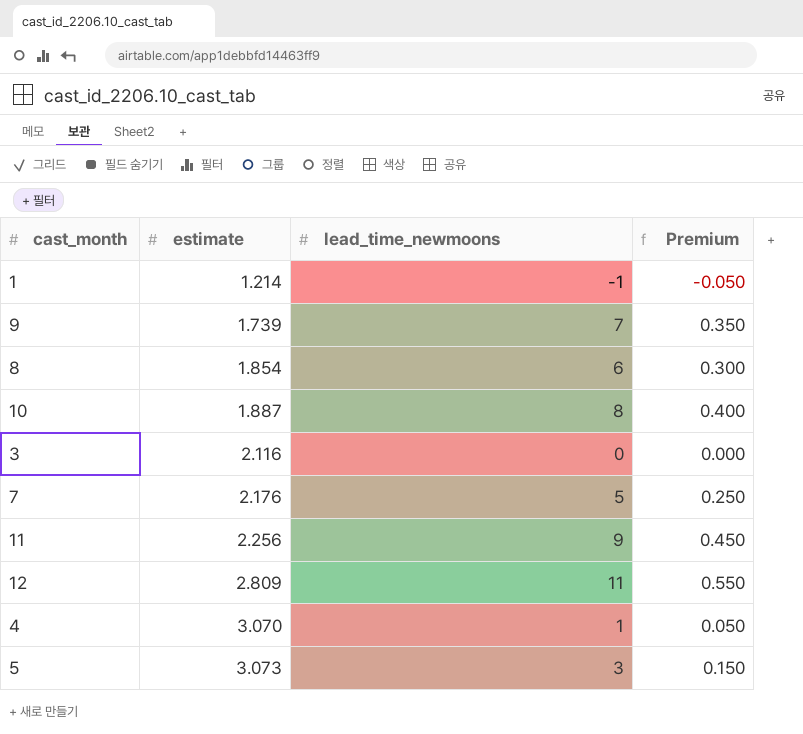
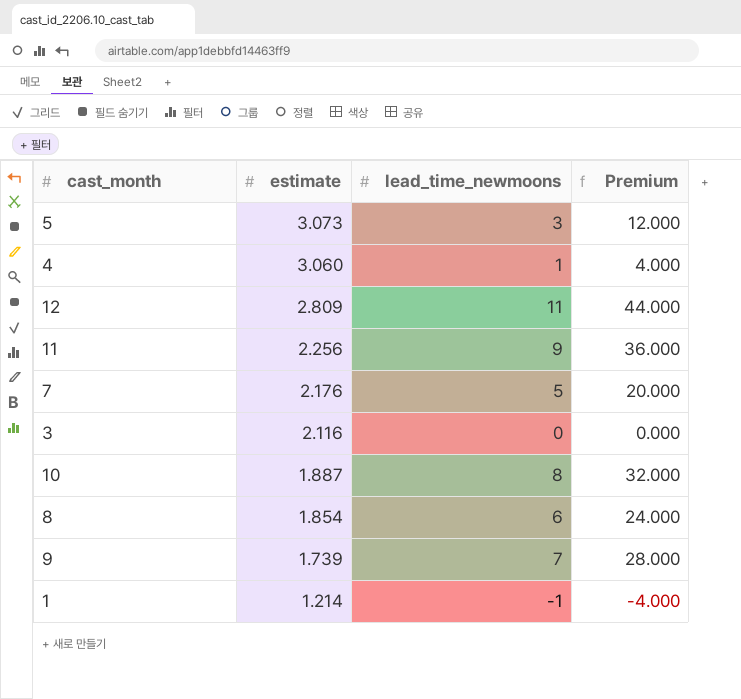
row order: estimate ascending -> estimate descending
column Premium | formula: [lead_time_newmoons] * 0.05 -> [lead_time_newmoons] * 4
4 | estimate: 3.070 -> 3.060

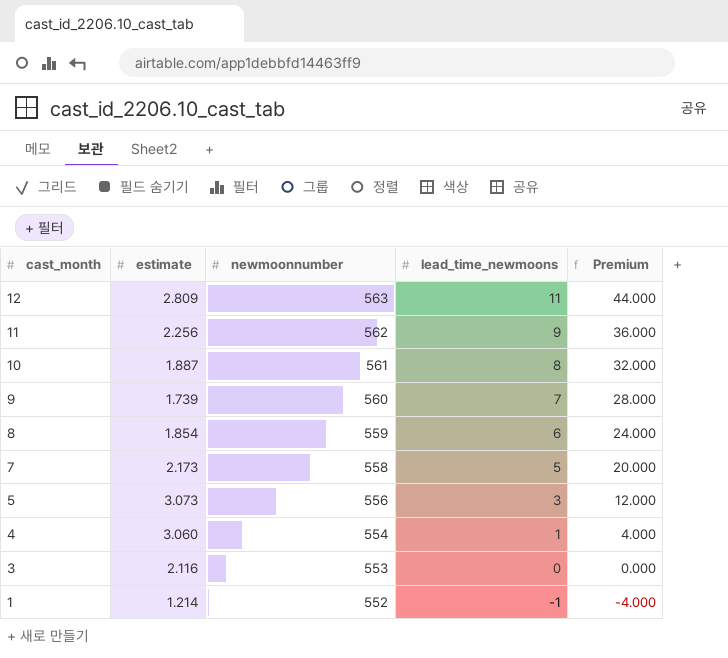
row order: estimate descending -> cast_month descending
column newmoonnumber | position: none -> 3
7 | estimate: 2.176 -> 2.173

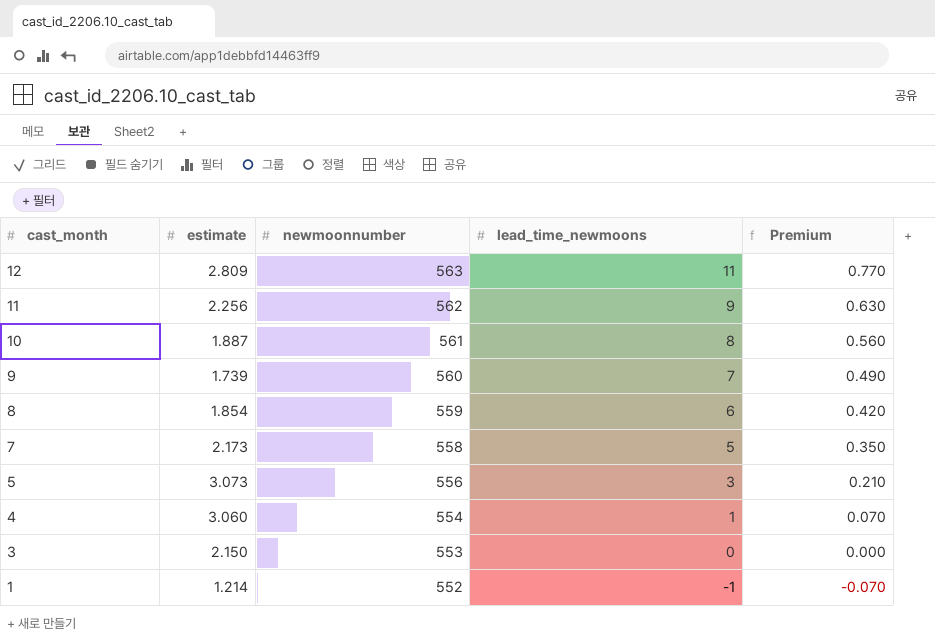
column Premium | formula: [lead_time_newmoons] * 4 -> [lead_time_newmoons] * 0.07
3 | estimate: 2.116 -> 2.150

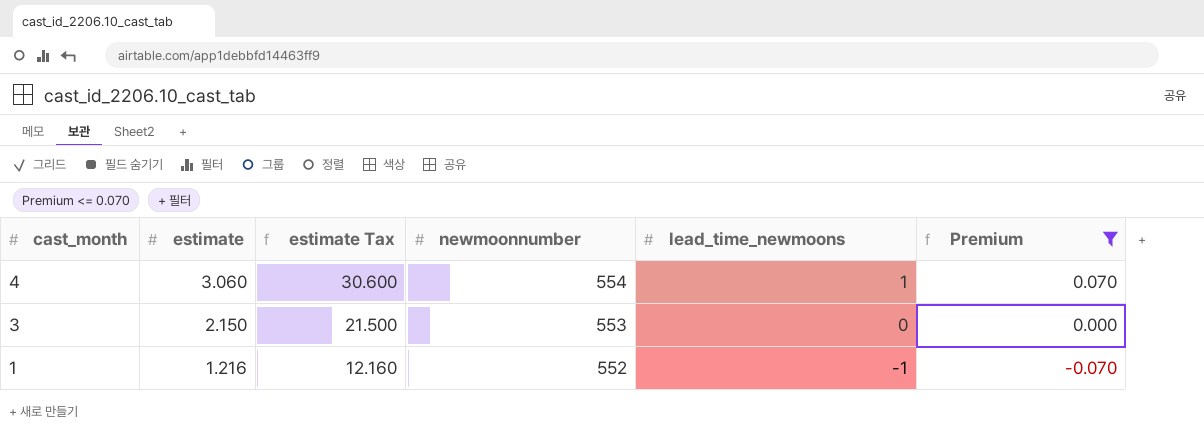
filter: none -> Premium <= 0.070
column estimate Tax | formula: none -> [estimate] * 10
1 | estimate: 1.214 -> 1.216

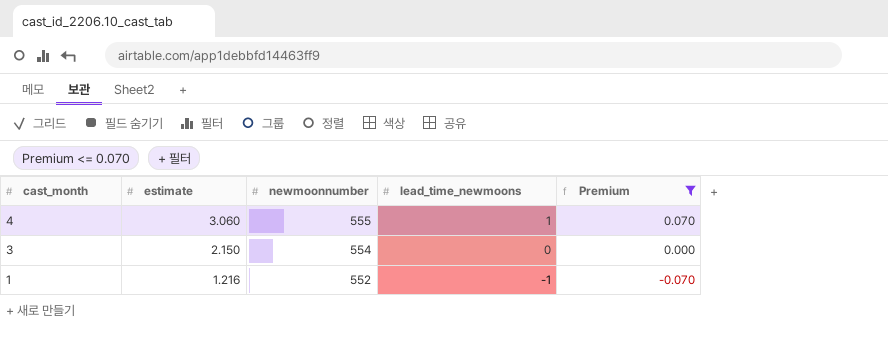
column estimate Tax | formula: [estimate] * 10 -> none
4 | newmoonnumber: 554 -> 555
3 | newmoonnumber: 553 -> 554

